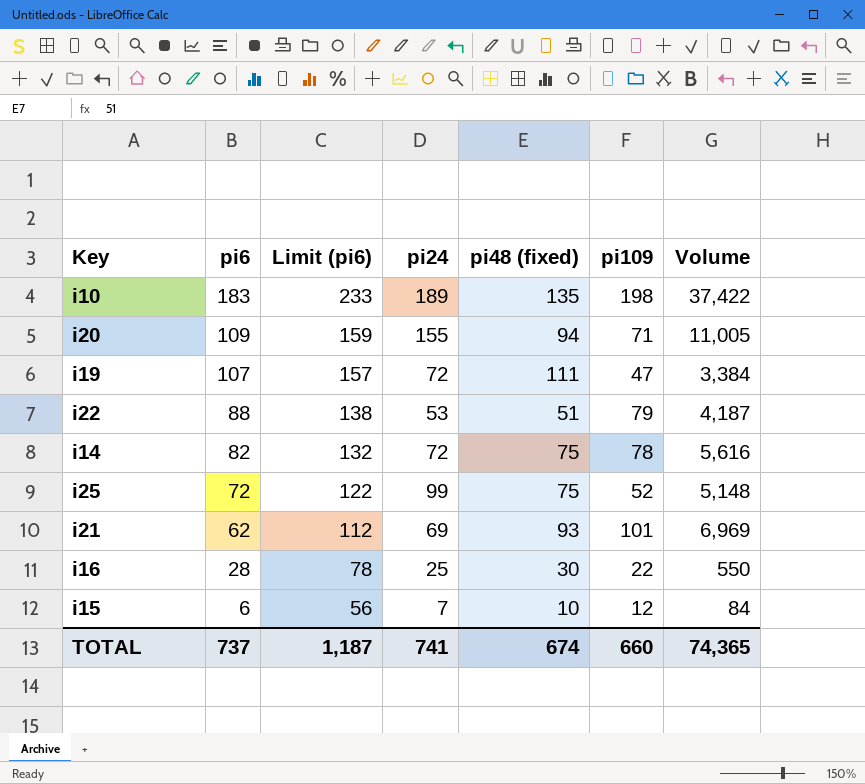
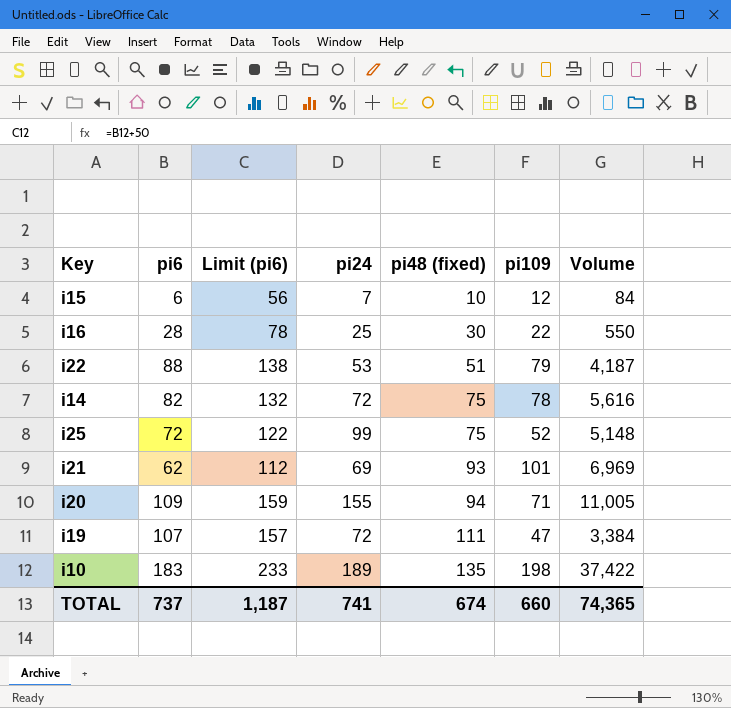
row order: pi6 descending -> pi48 (fixed) ascending

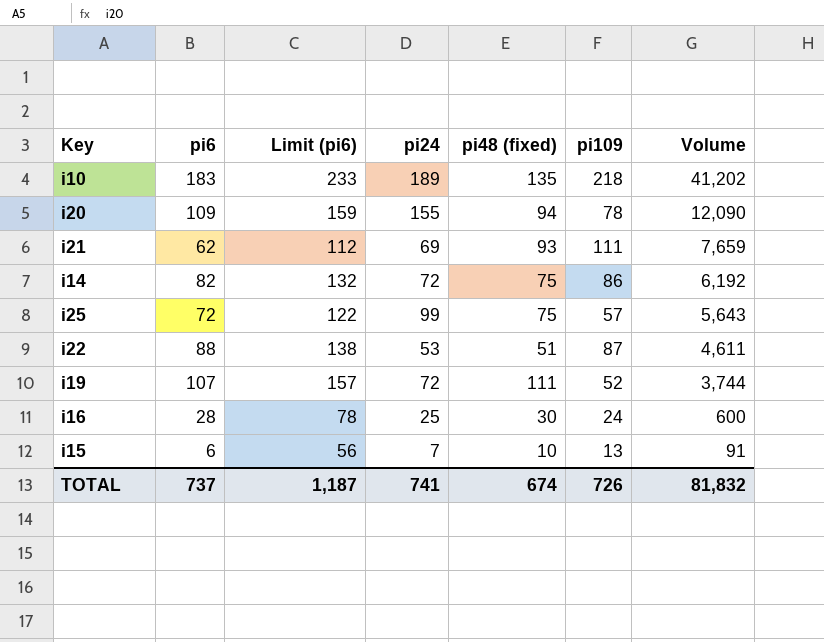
row order: pi48 (fixed) ascending -> Volume descending
i10 | pi109: 198 -> 218
i10 | Volume: 37,422 -> 41,202
i20 | pi109: 71 -> 78
i20 | Volume: 11,005 -> 12,090
i21 | pi109: 101 -> 111
i21 | Volume: 6,969 -> 7,659
i14 | pi109: 78 -> 86
i14 | Volume: 5,616 -> 6,192
i25 | pi109: 52 -> 57
i25 | Volume: 5,148 -> 5,643
i22 | pi109: 79 -> 87
i22 | Volume: 4,187 -> 4,611
i19 | pi109: 47 -> 52
i19 | Volume: 3,384 -> 3,744
i16 | pi109: 22 -> 24
i16 | Volume: 550 -> 600
i15 | pi109: 12 -> 13
i15 | Volume: 84 -> 91
TOTAL | pi109: 660 -> 726
TOTAL | Volume: 74,365 -> 81,832

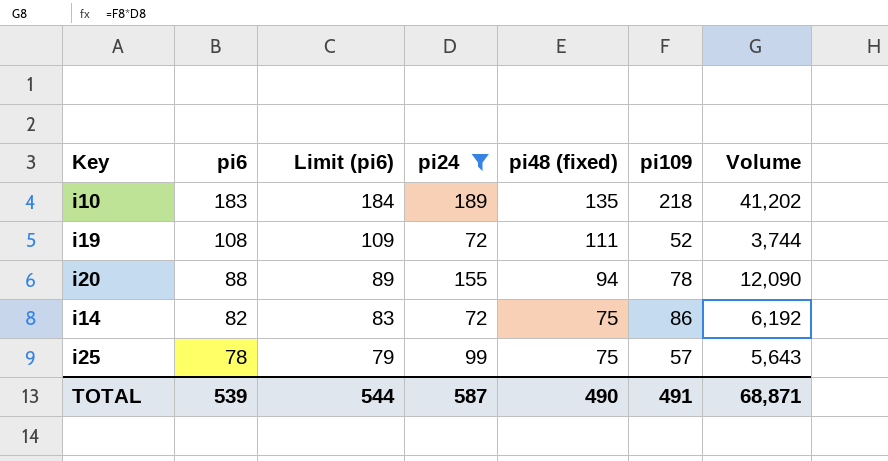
filter: none -> pi24 >= 72
row order: Volume descending -> pi6 descending
column Limit (pi6) | formula: [pi6] + 50 -> [pi6] + 1
i19 | pi6: 107 -> 108
i20 | pi6: 109 -> 88
i25 | pi6: 72 -> 78
TOTAL | pi6: 737 -> 539
TOTAL | Limit (pi6): 1,187 -> 544
TOTAL | pi24: 741 -> 587
TOTAL | pi48 (fixed): 674 -> 490
TOTAL | pi109: 726 -> 491
TOTAL | Volume: 81,832 -> 68,871

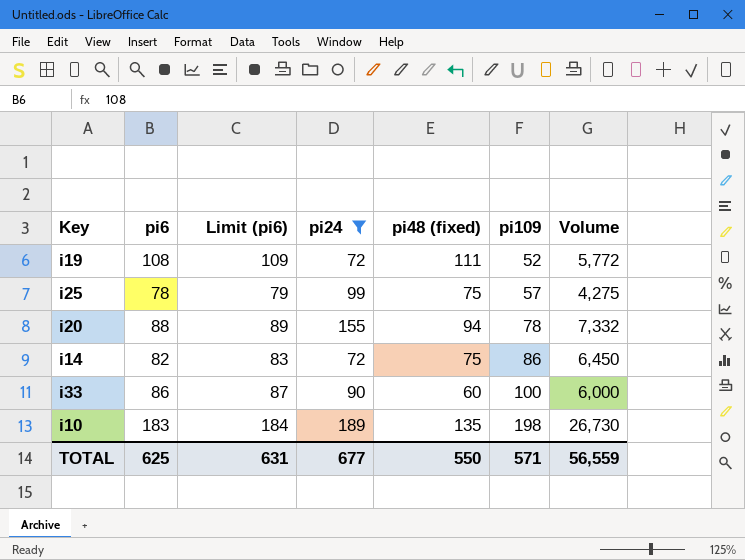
row order: pi6 descending -> pi109 ascending
column Volume | formula: [pi24] * [pi109] -> [pi48 (fixed)] * [pi109]
row i33: none -> 86 | 87 | 90 | 60 | 100 | 6,000
i10 | pi109: 218 -> 198
TOTAL | pi6: 539 -> 625
TOTAL | Limit (pi6): 544 -> 631
TOTAL | pi24: 587 -> 677
TOTAL | pi48 (fixed): 490 -> 550
TOTAL | pi109: 491 -> 571
TOTAL | Volume: 68,871 -> 56,559

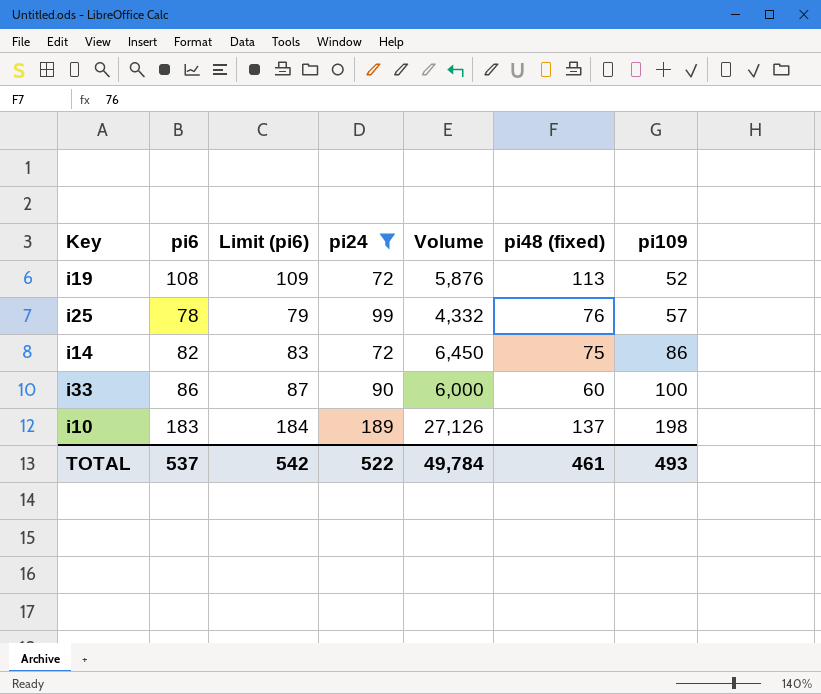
column Volume | position: 7 -> 5
row i20: 88 | 89 | 155 | 94 | 78 | 7,332 -> none
i19 | Volume: 5,772 -> 5,876
i19 | pi48 (fixed): 111 -> 113
i25 | Volume: 4,275 -> 4,332
i25 | pi48 (fixed): 75 -> 76
i10 | Volume: 26,730 -> 27,126
i10 | pi48 (fixed): 135 -> 137
TOTAL | pi6: 625 -> 537
TOTAL | Limit (pi6): 631 -> 542
TOTAL | pi24: 677 -> 522
TOTAL | Volume: 56,559 -> 49,784
TOTAL | pi48 (fixed): 550 -> 461
TOTAL | pi109: 571 -> 493

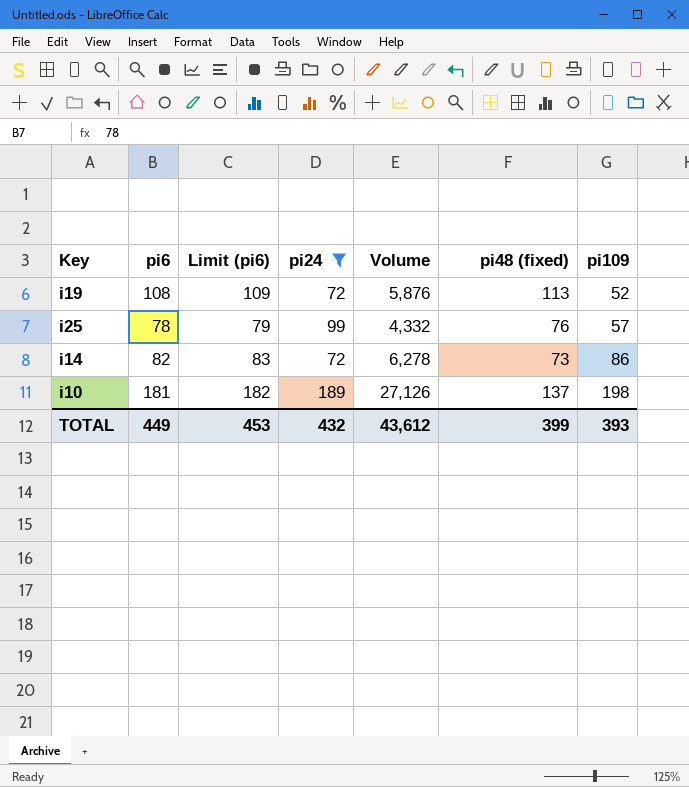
row i33: 86 | 87 | 90 | 6,000 | 60 | 100 -> none
i14 | Volume: 6,450 -> 6,278
i14 | pi48 (fixed): 75 -> 73
i10 | pi6: 183 -> 181
i10 | Limit (pi6): 184 -> 182
TOTAL | pi6: 537 -> 449
TOTAL | Limit (pi6): 542 -> 453
TOTAL | pi24: 522 -> 432
TOTAL | Volume: 49,784 -> 43,612
TOTAL | pi48 (fixed): 461 -> 399
TOTAL | pi109: 493 -> 393

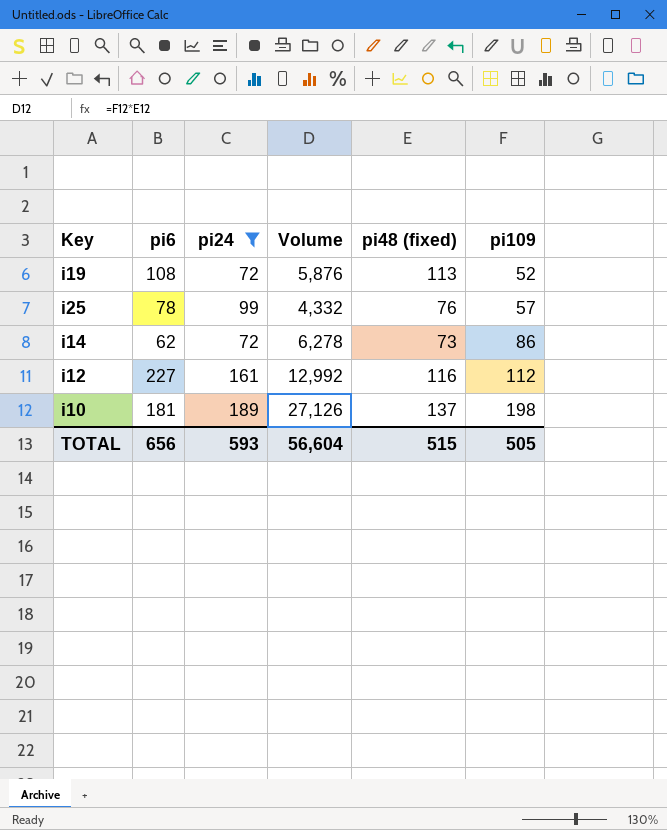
column Limit (pi6) | formula: [pi6] + 1 -> none
i14 | pi6: 82 -> 62
row i12: none -> 227 | 161 | 12,992 | 116 | 112
TOTAL | pi6: 449 -> 656
TOTAL | pi24: 432 -> 593
TOTAL | Volume: 43,612 -> 56,604
TOTAL | pi48 (fixed): 399 -> 515
TOTAL | pi109: 393 -> 505

